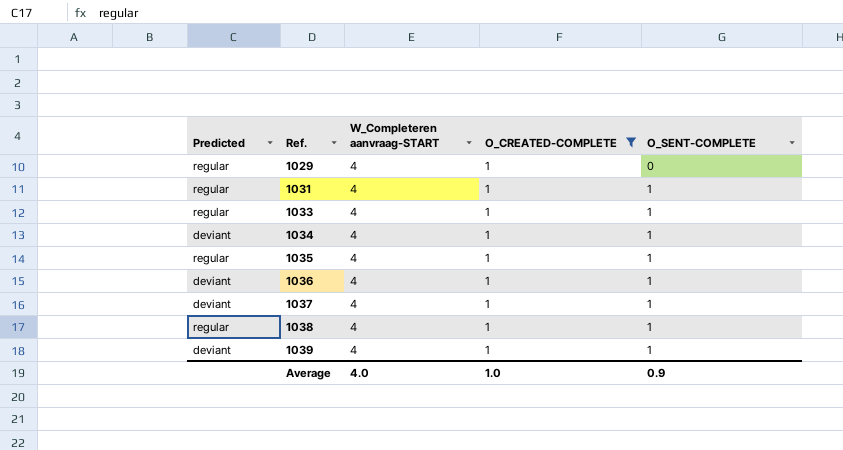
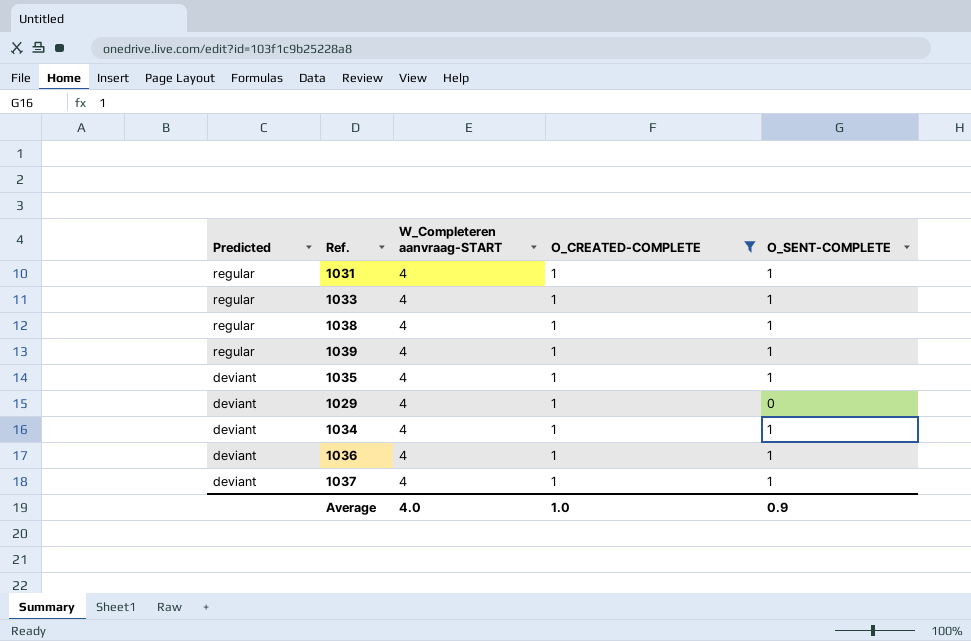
row order: Ref. ascending -> Predicted descending
1039 | Predicted: deviant -> regular
1035 | Predicted: regular -> deviant
1029 | Predicted: regular -> deviant

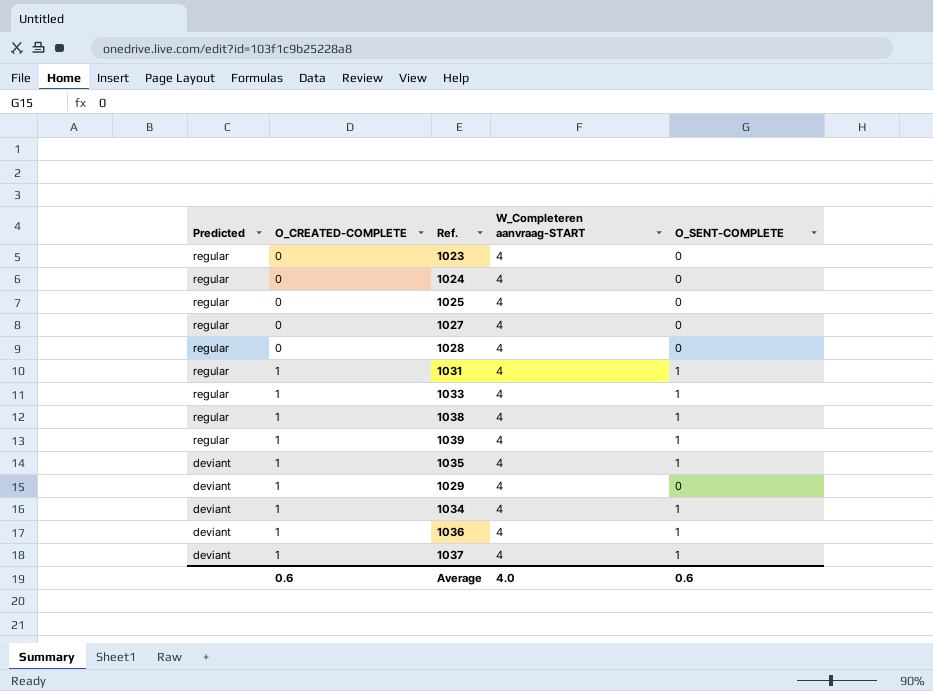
filter: O_CREATED-COMPLETE = 1 -> none
column O_CREATED-COMPLETE | position: 4 -> 2
Average | O_CREATED-COMPLETE: 1.0 -> 0.6
Average | O_SENT-COMPLETE: 0.9 -> 0.6

